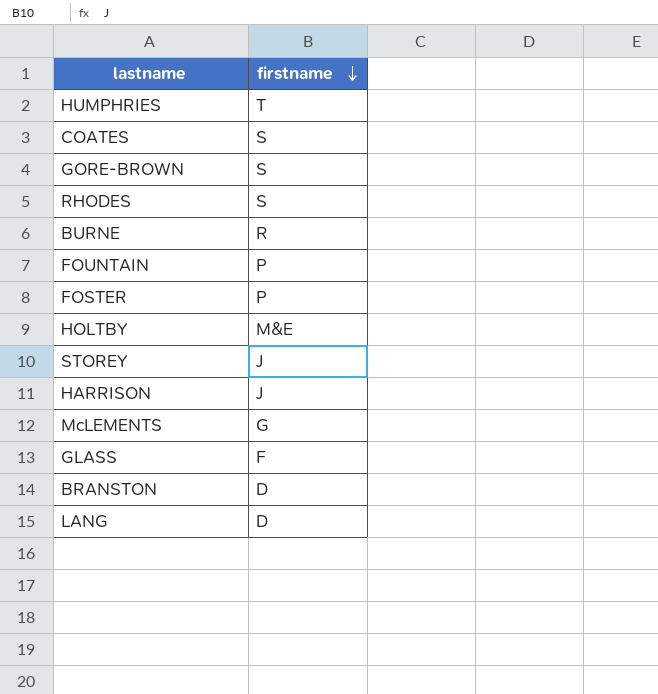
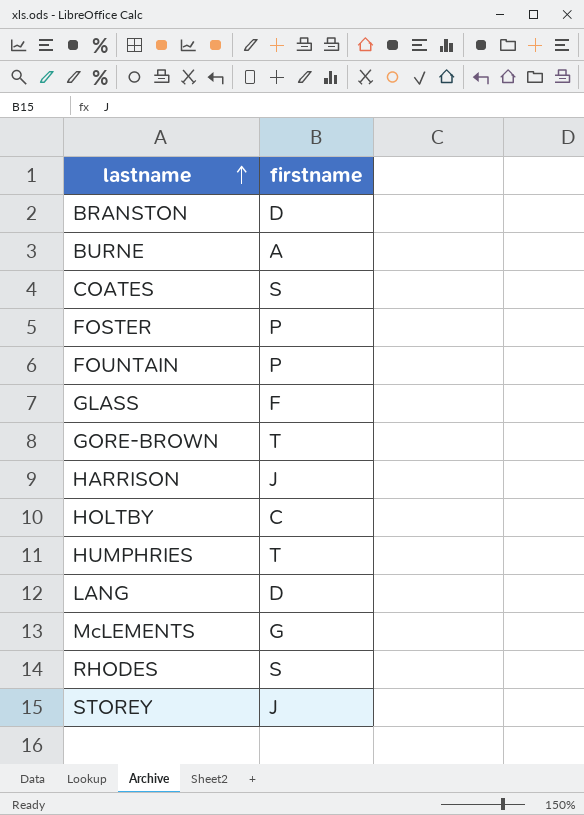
row order: firstname descending -> lastname ascending
BURNE | firstname: R -> A
GORE-BROWN | firstname: S -> T
HOLTBY | firstname: M&E -> C

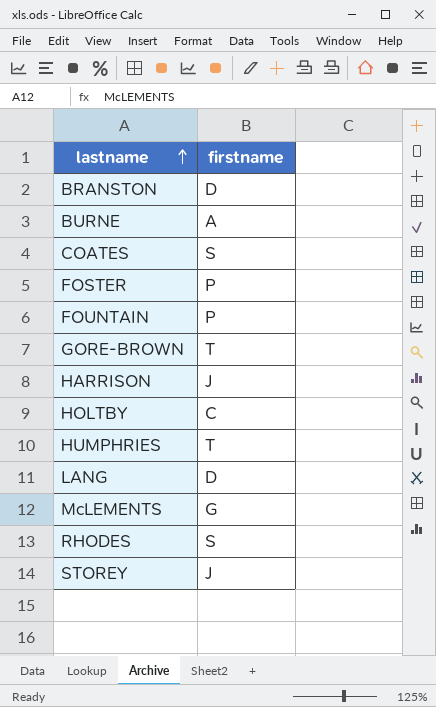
row GLASS: F -> none

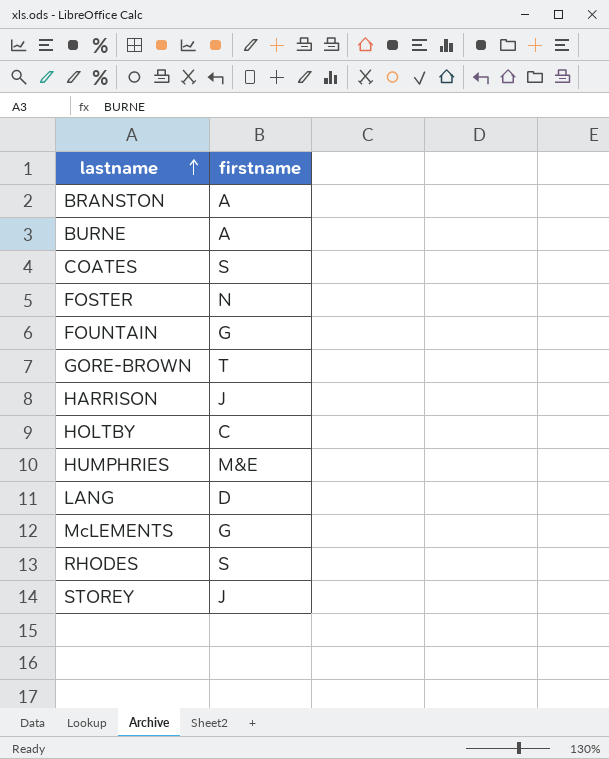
BRANSTON | firstname: D -> A
FOSTER | firstname: P -> N
FOUNTAIN | firstname: P -> G
HUMPHRIES | firstname: T -> M&E

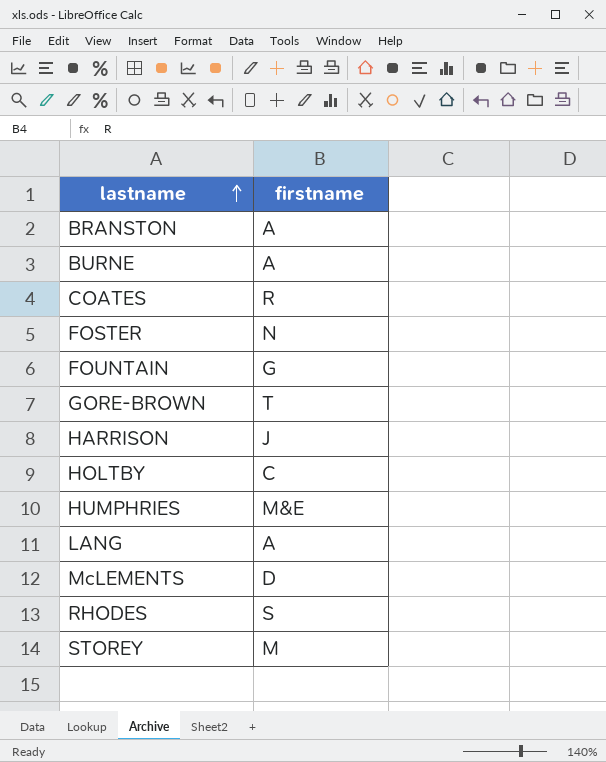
COATES | firstname: S -> R
LANG | firstname: D -> A
McLEMENTS | firstname: G -> D
STOREY | firstname: J -> M

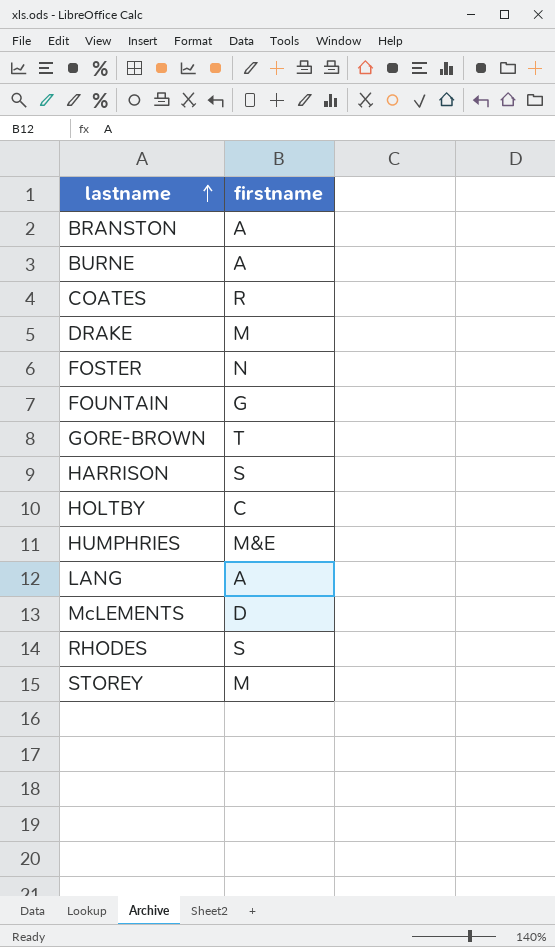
row DRAKE: none -> M
HARRISON | firstname: J -> S

